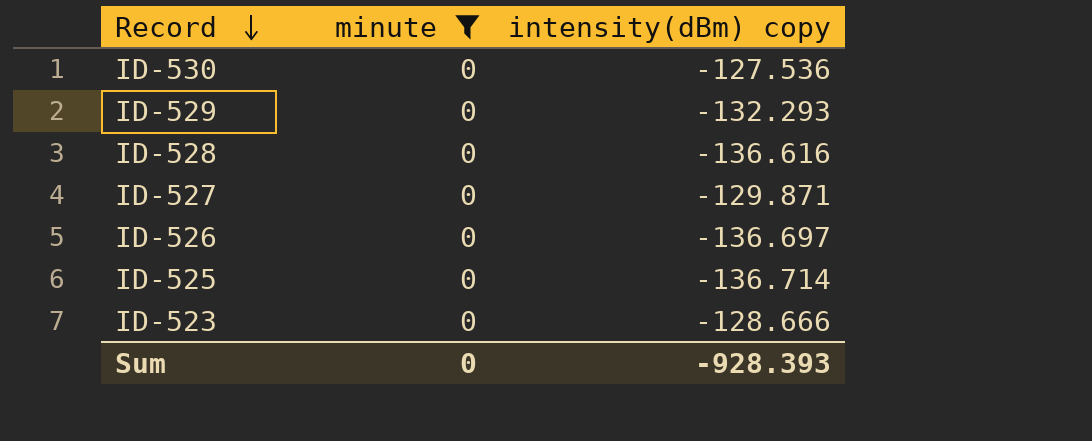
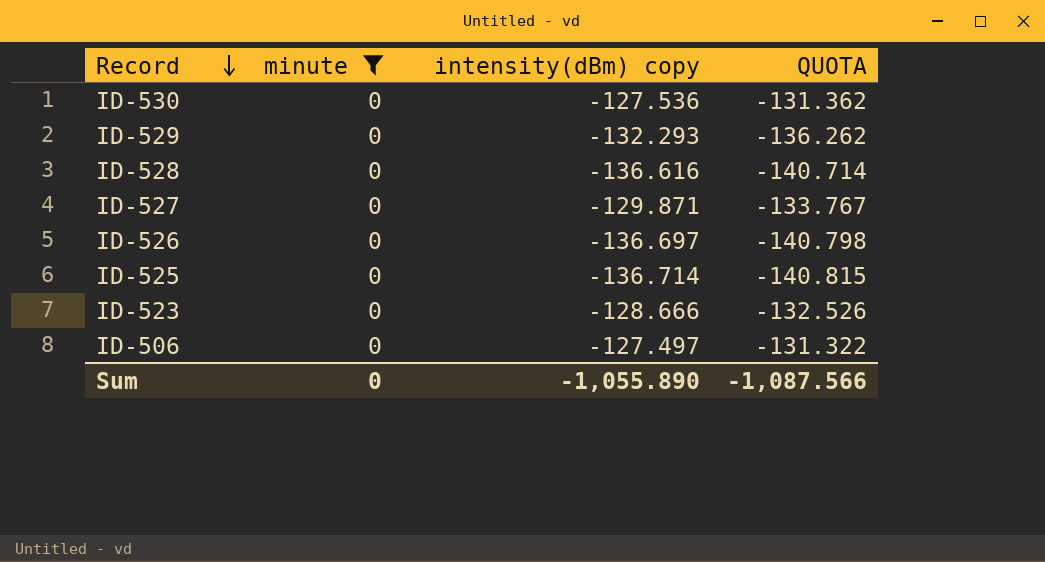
column QUOTA | formula: none -> [intensity(dBm) copy] * 1.03
row ID-506: none -> 0 | -127.497 | -131.322
Sum | intensity(dBm) copy: -928.393 -> -1,055.890

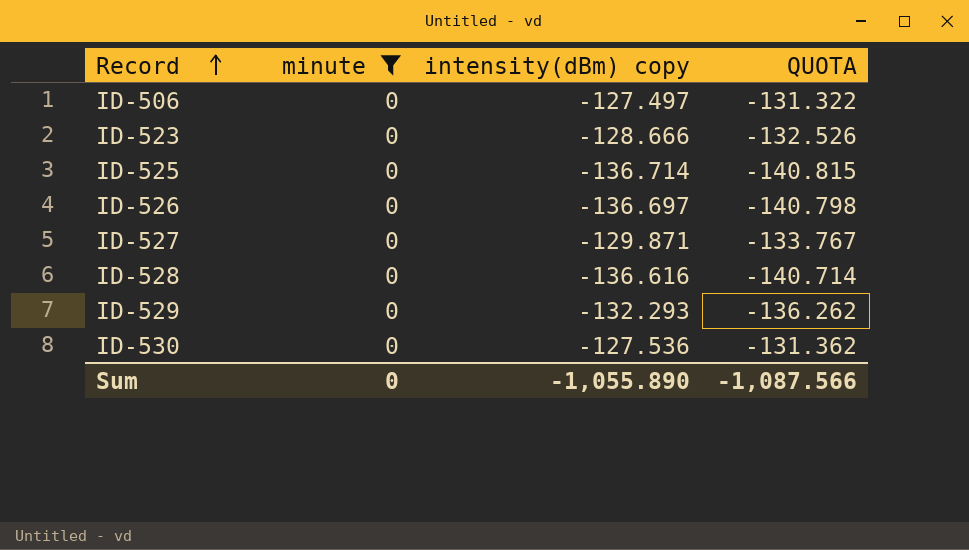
row order: Record descending -> Record ascending

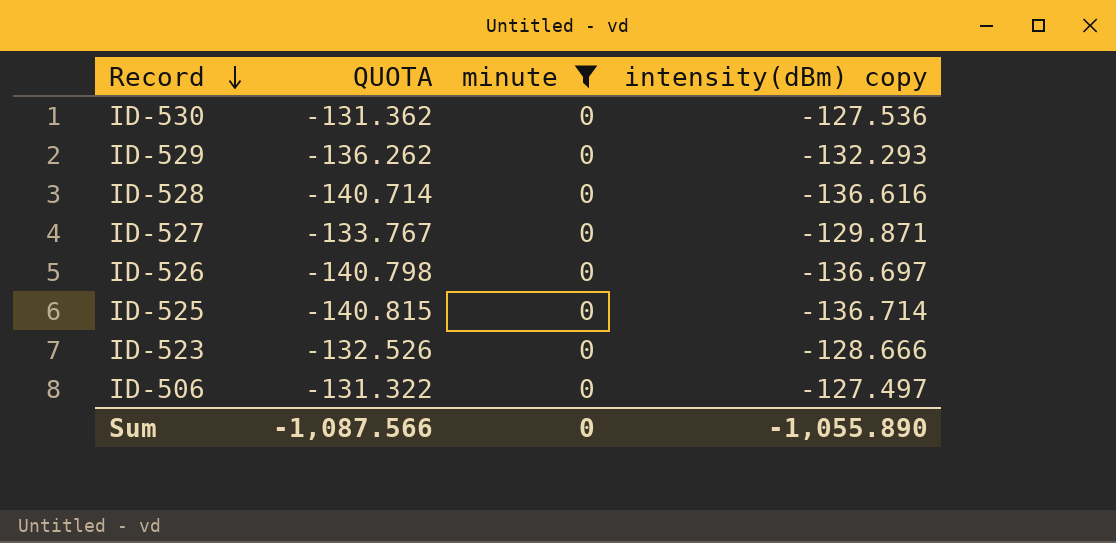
row order: Record ascending -> Record descending
column QUOTA | position: 4 -> 2

